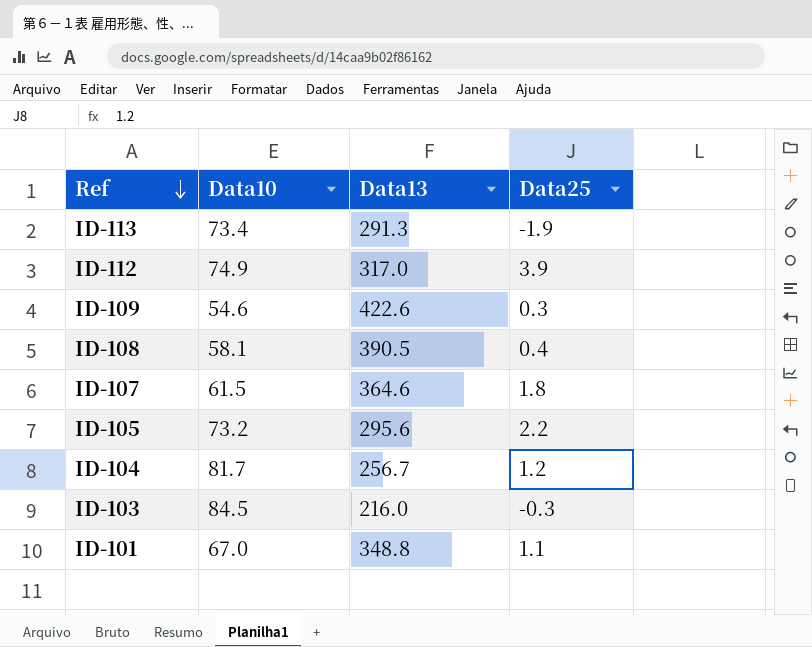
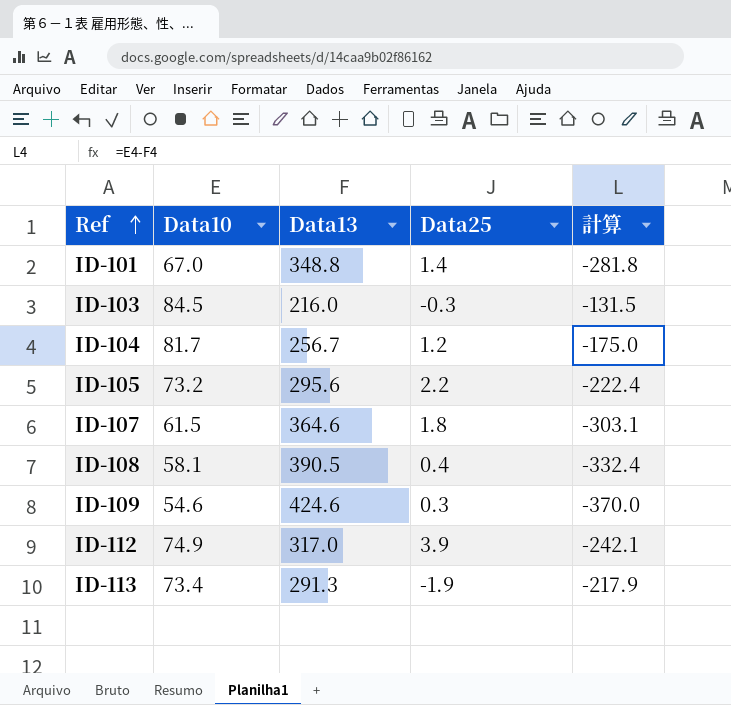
row order: Ref descending -> Ref ascending
column 計算 | formula: none -> [Data10] - [Data13]
ID-101 | Data25: 1.1 -> 1.4
ID-109 | Data13: 422.6 -> 424.6

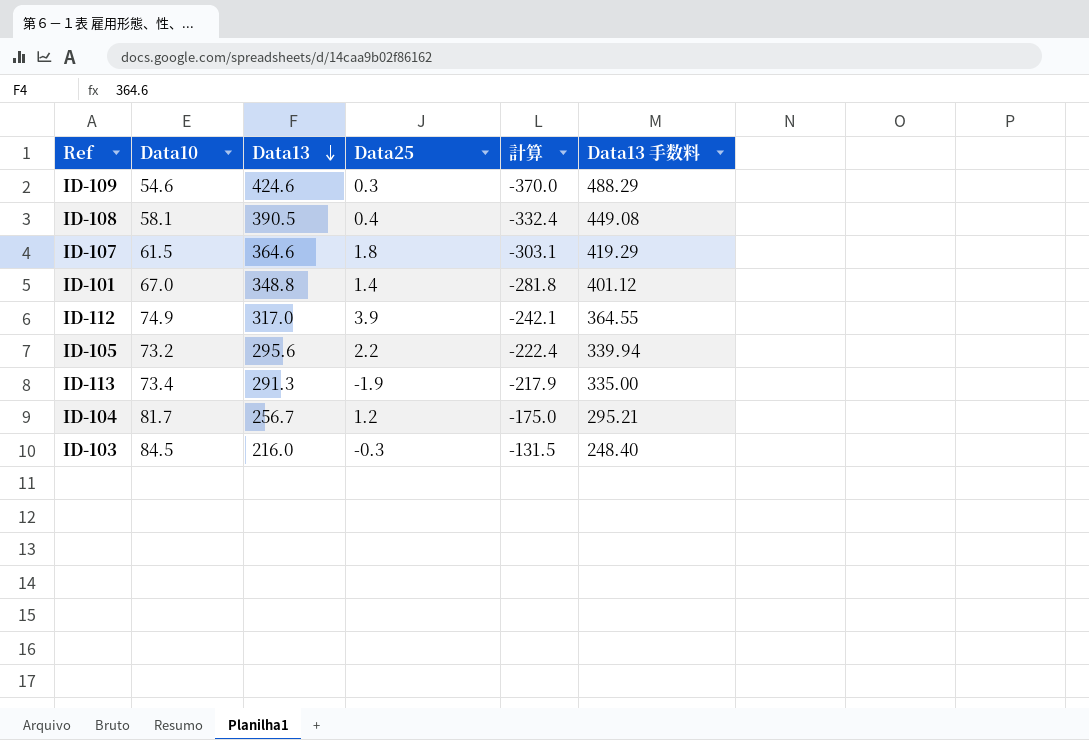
row order: Ref ascending -> Data13 descending
column Data13 手数料 | formula: none -> [Data13] * 1.15

